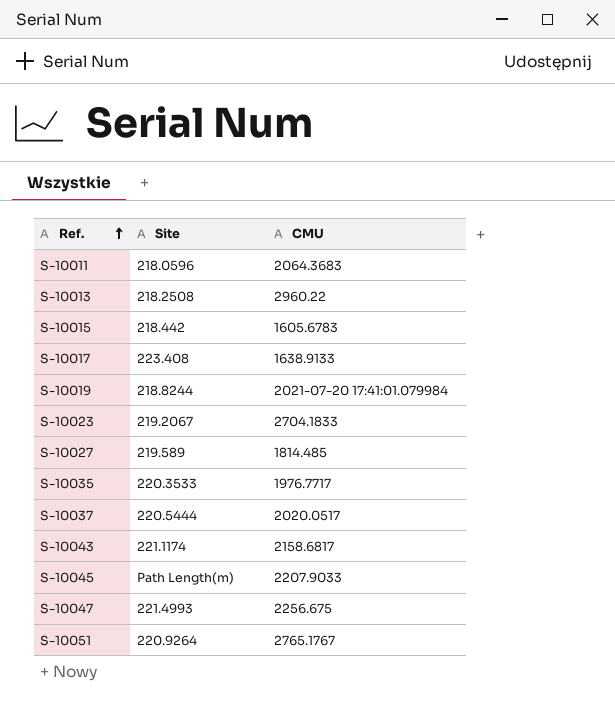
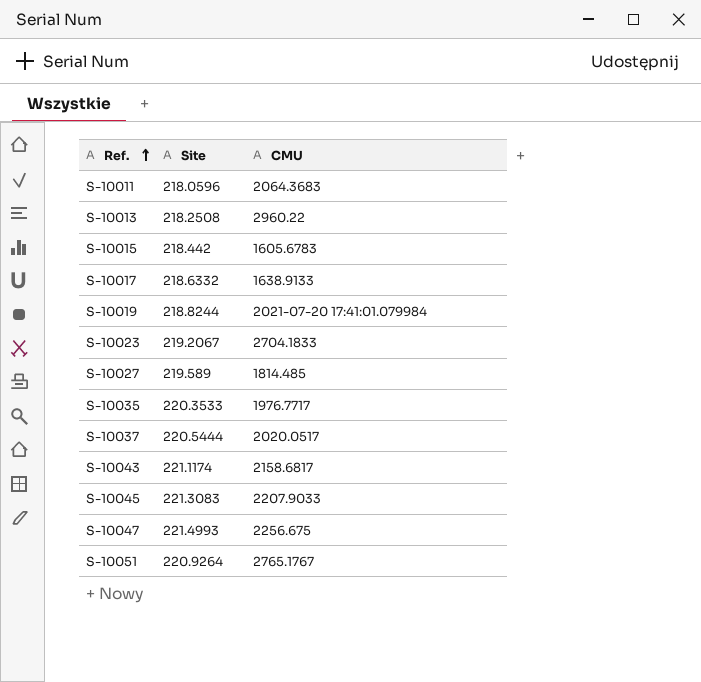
S-10017 | Site: 223.408 -> 218.6332
S-10045 | Site: Path Length(m) -> 221.3083

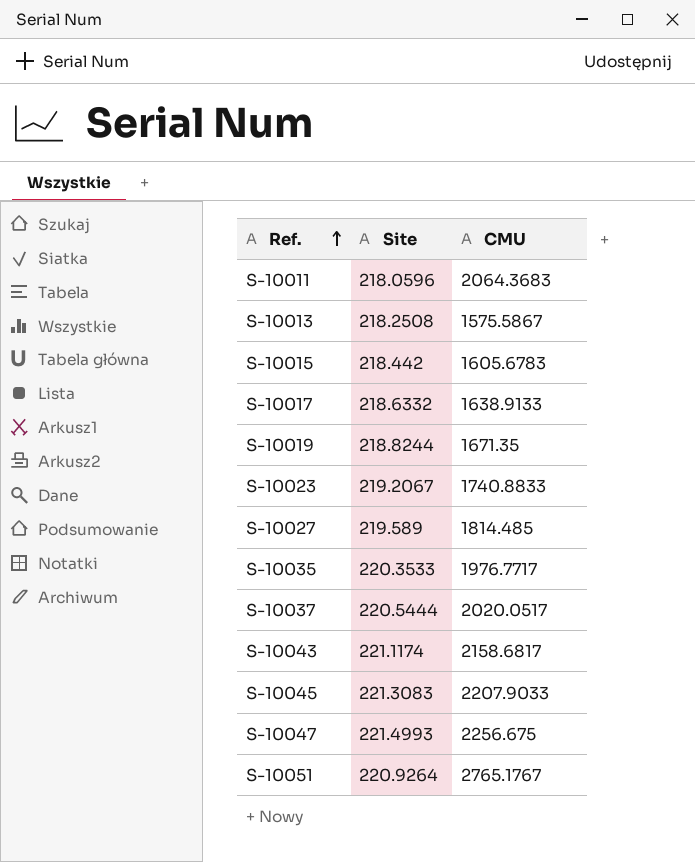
S-10013 | CMU: 2960.22 -> 1575.5867
S-10019 | CMU: 2021-07-20 17:41:01.079984 -> 1671.35
S-10023 | CMU: 2704.1833 -> 1740.8833

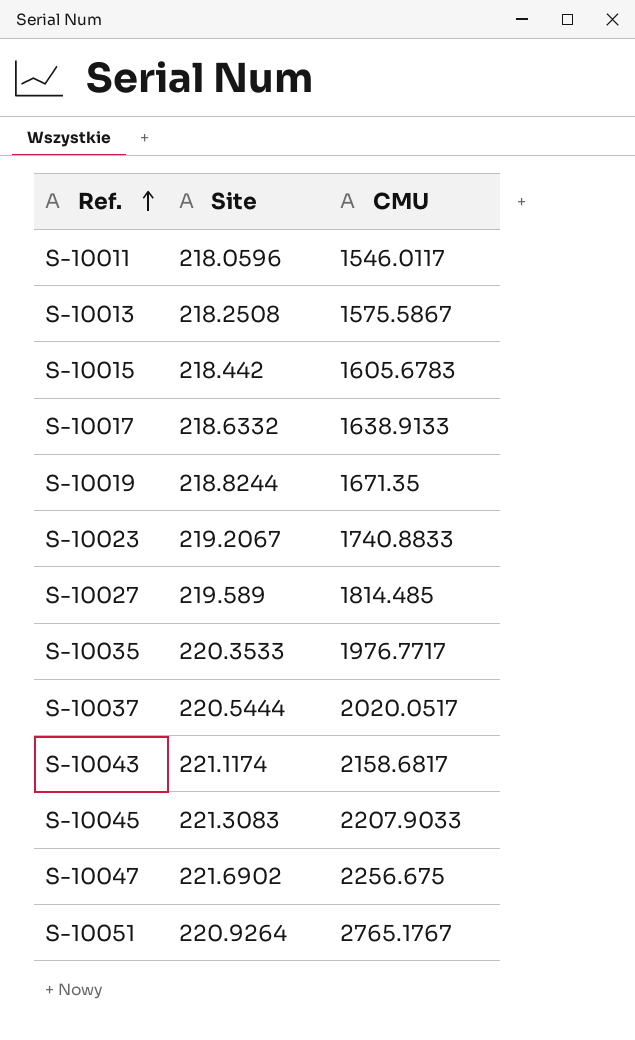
S-10011 | CMU: 2064.3683 -> 1546.0117
S-10047 | Site: 221.4993 -> 221.6902

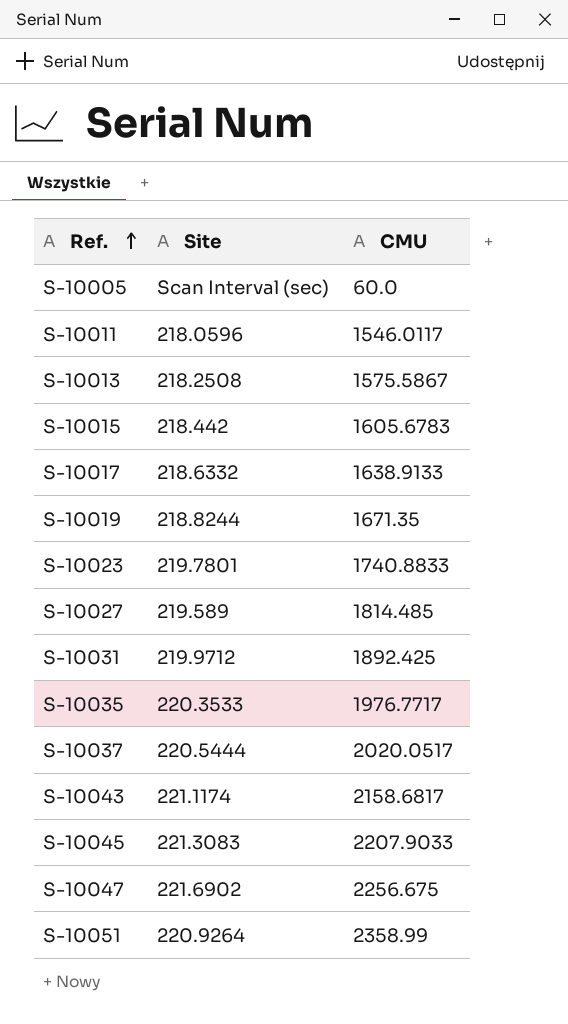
row S-10005: none -> Scan Interval (sec) | 60.0
S-10023 | Site: 219.2067 -> 219.7801
row S-10031: none -> 219.9712 | 1892.425
S-10051 | CMU: 2765.1767 -> 2358.99

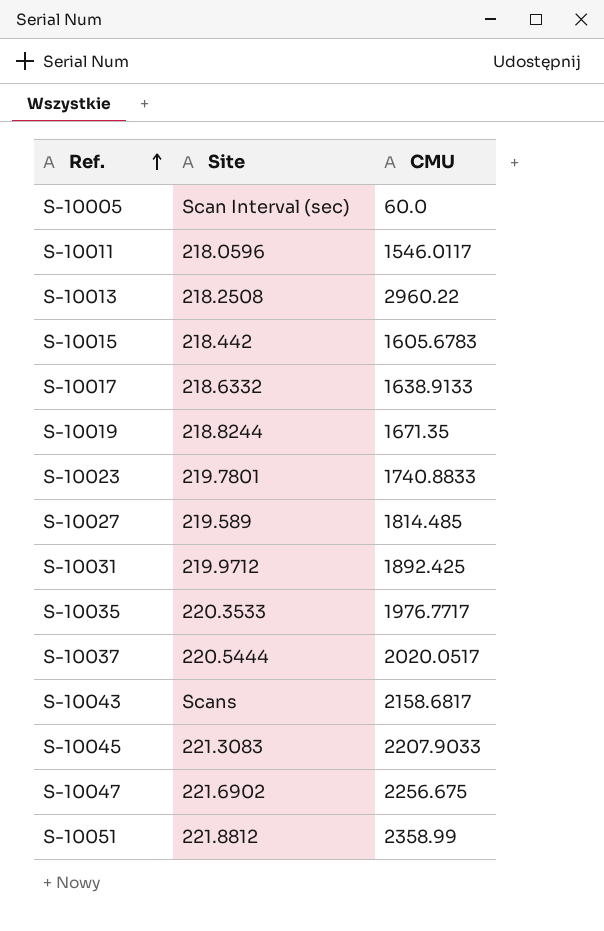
S-10013 | CMU: 1575.5867 -> 2960.22
S-10043 | Site: 221.1174 -> Scans
S-10051 | Site: 220.9264 -> 221.8812

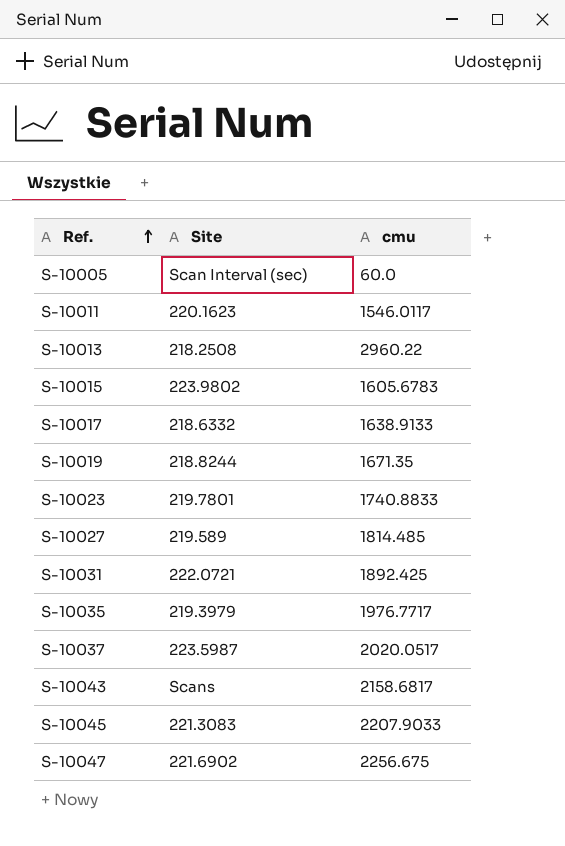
column name: CMU -> cmu
row S-10051: 221.8812 | 2358.99 -> none
S-10011 | Site: 218.0596 -> 220.1623
S-10015 | Site: 218.442 -> 223.9802
S-10031 | Site: 219.9712 -> 222.0721
S-10035 | Site: 220.3533 -> 219.3979
S-10037 | Site: 220.5444 -> 223.5987

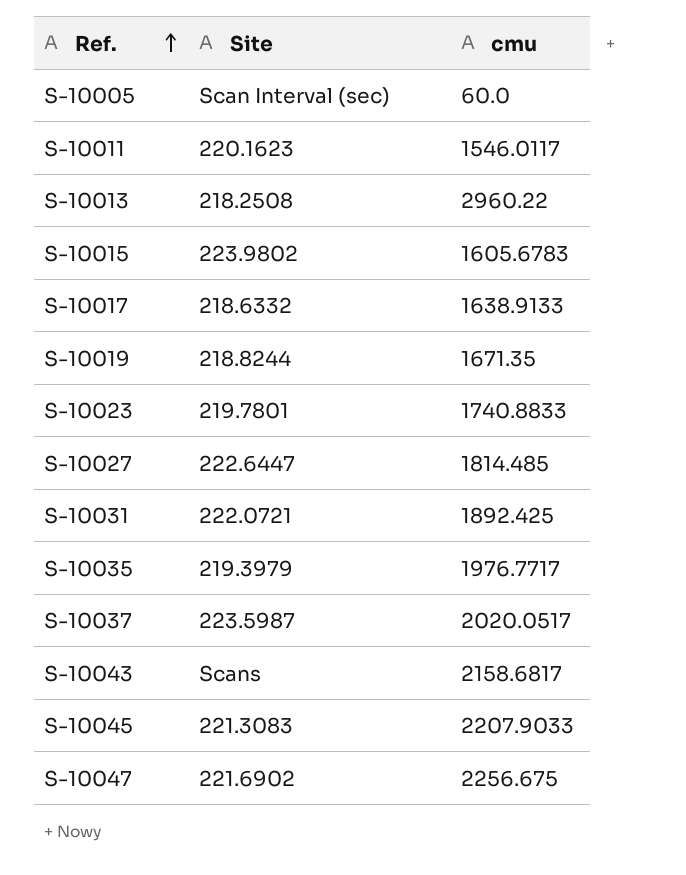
S-10027 | Site: 219.589 -> 222.6447

